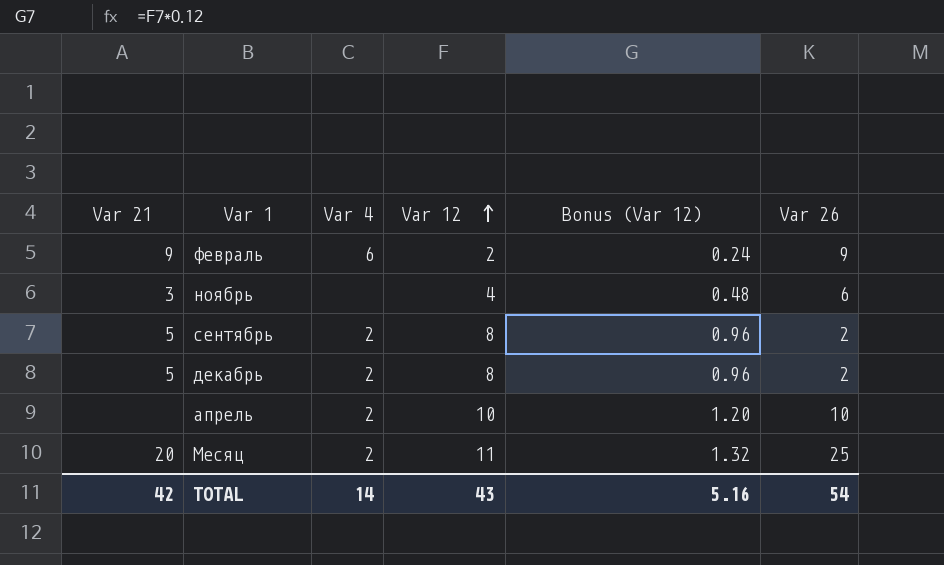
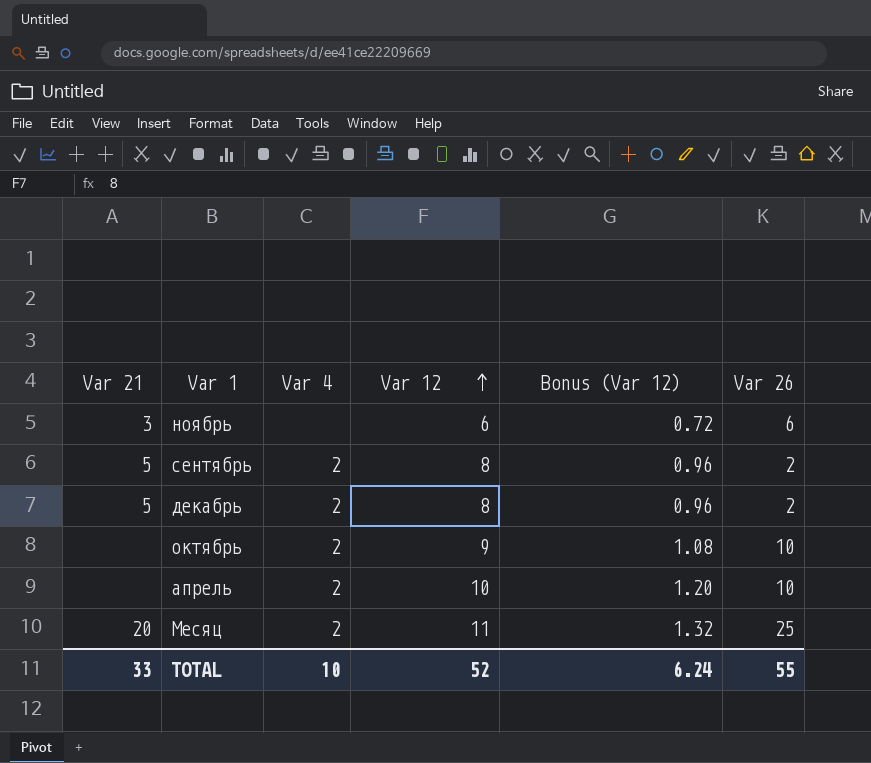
row февраль: 9 | 6 | 2 | 0.24 | 9 -> none
ноябрь | Var 12: 4 -> 6
ноябрь | Bonus (Var 12): 0.48 -> 0.72
row октябрь: none -> none | 2 | 9 | 1.08 | 10
TOTAL | Var 21: 42 -> 33
TOTAL | Var 4: 14 -> 10
TOTAL | Var 12: 43 -> 52
TOTAL | Bonus (Var 12): 5.16 -> 6.24
TOTAL | Var 26: 54 -> 55

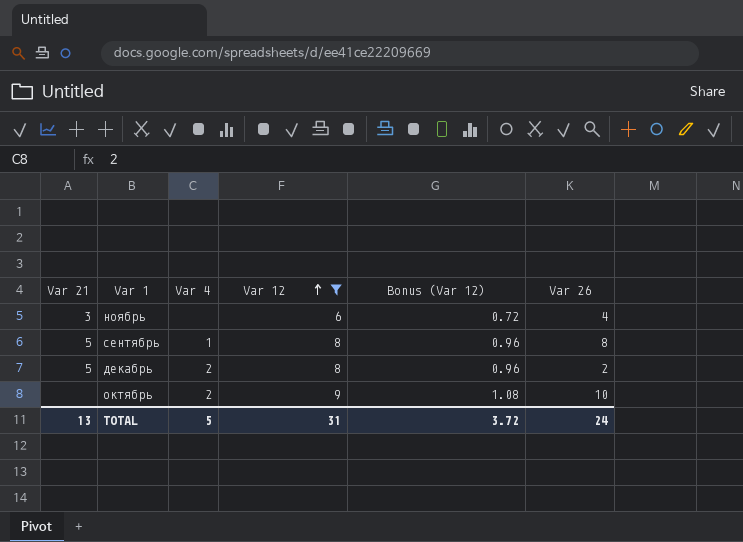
filter: none -> Var 12 <= 9
ноябрь | Var 26: 6 -> 4
сентябрь | Var 4: 2 -> 1
сентябрь | Var 26: 2 -> 8
TOTAL | Var 21: 33 -> 13
TOTAL | Var 4: 10 -> 5
TOTAL | Var 12: 52 -> 31
TOTAL | Bonus (Var 12): 6.24 -> 3.72
TOTAL | Var 26: 55 -> 24

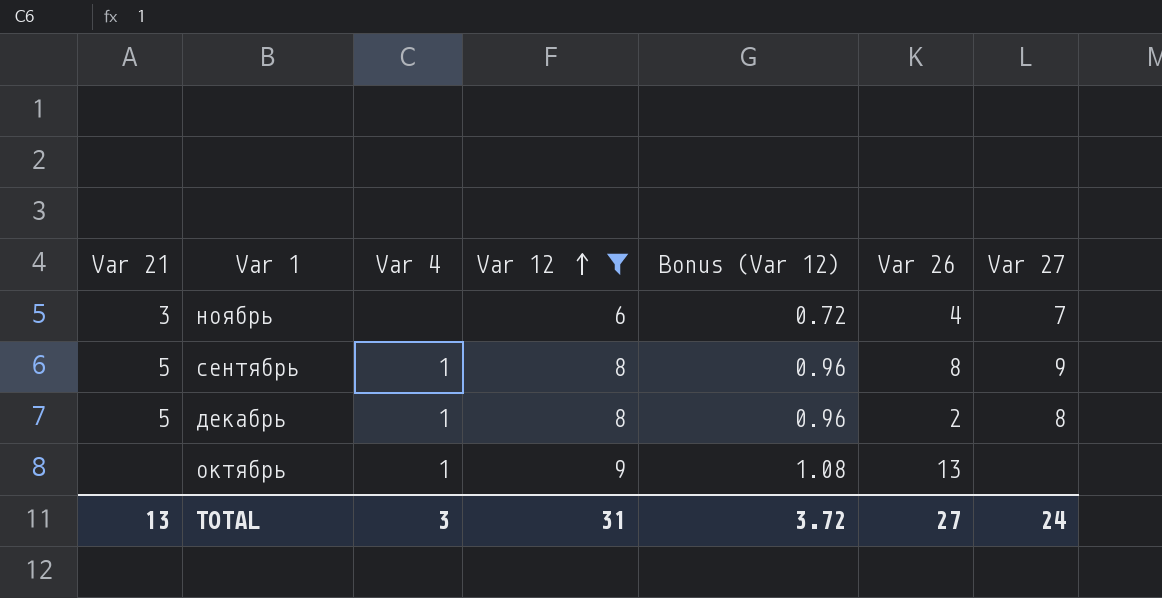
column Var 27 | position: none -> 7
декабрь | Var 4: 2 -> 1
октябрь | Var 4: 2 -> 1
октябрь | Var 26: 10 -> 13
TOTAL | Var 4: 5 -> 3
TOTAL | Var 26: 24 -> 27

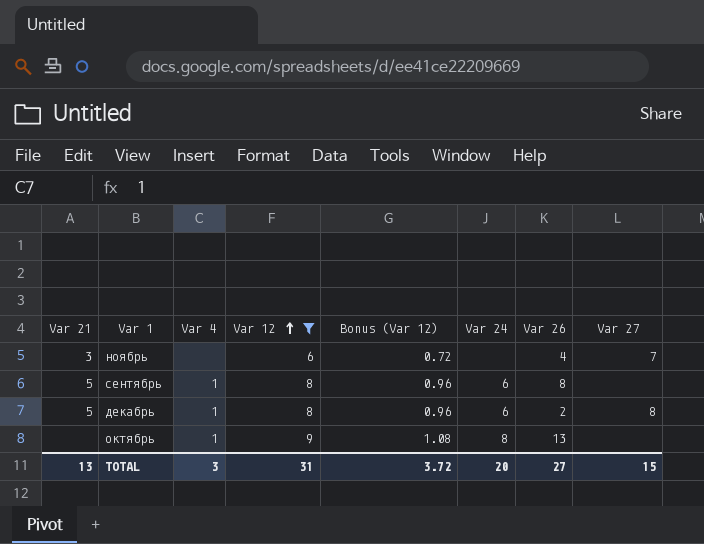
column Var 24 | position: none -> 6
сентябрь | Var 27: 9 -> none
TOTAL | Var 27: 24 -> 15

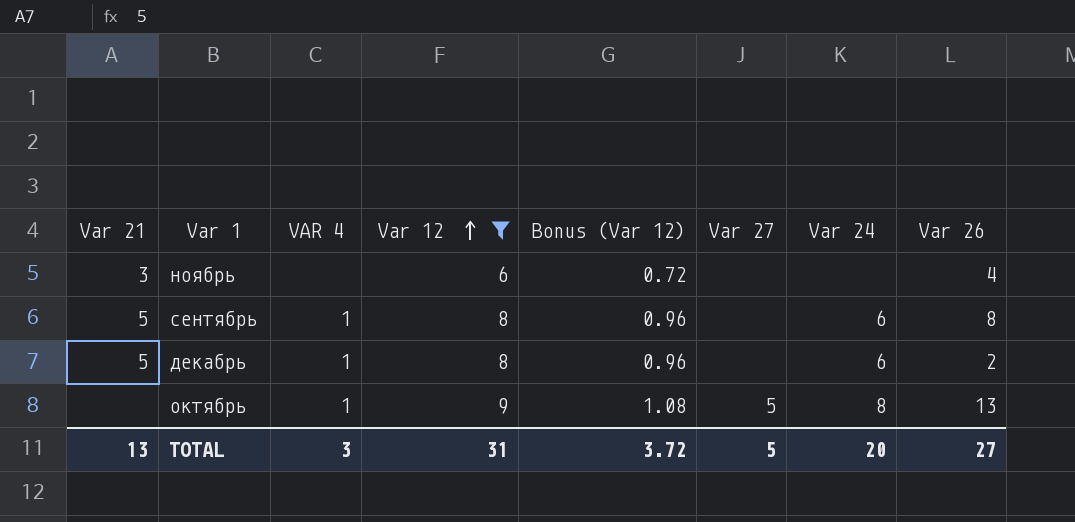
column name: Var 4 -> VAR 4
column Var 27 | position: 8 -> 6
ноябрь | Var 27: 7 -> none
декабрь | Var 27: 8 -> none
октябрь | Var 27: none -> 5
TOTAL | Var 27: 15 -> 5

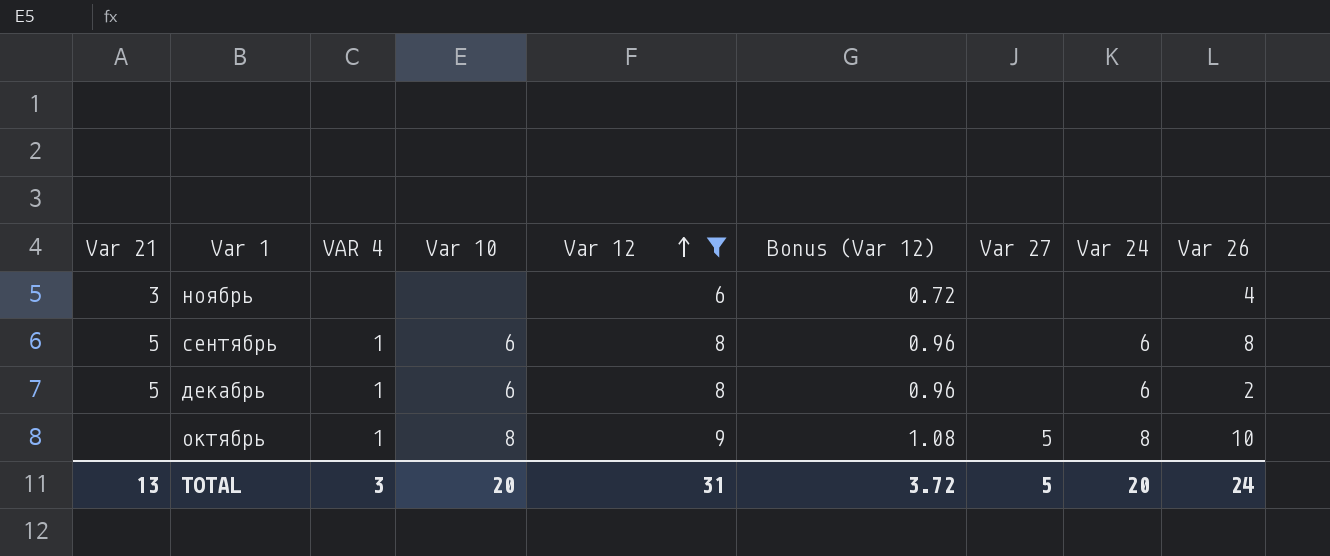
column Var 10 | position: none -> 4
октябрь | Var 26: 13 -> 10
TOTAL | Var 26: 27 -> 24

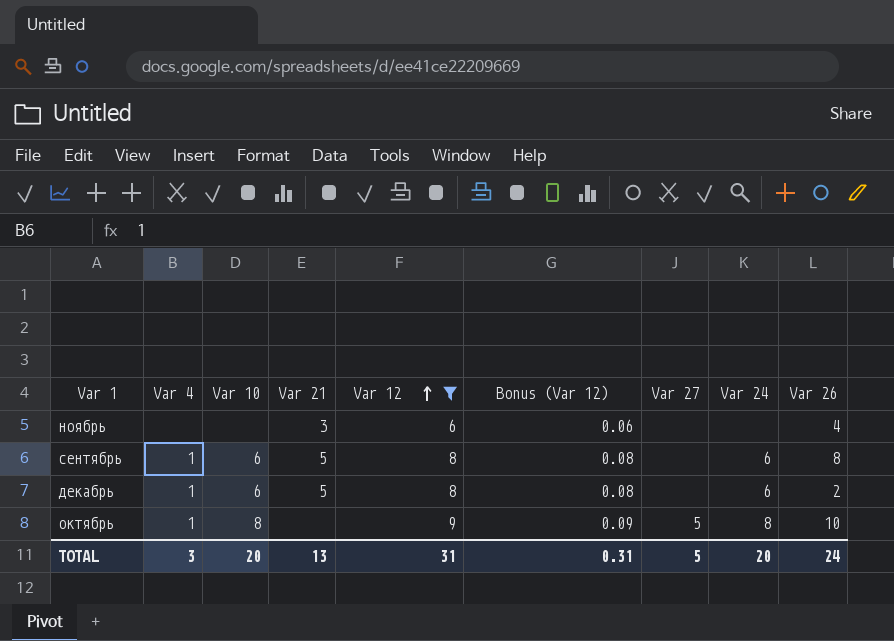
column name: VAR 4 -> Var 4
column Var 21 | position: 1 -> 4
column Bonus (Var 12) | formula: [Var 12] * 0.12 -> [Var 12] * 0.01
TOTAL | Bonus (Var 12): 3.72 -> 0.31

